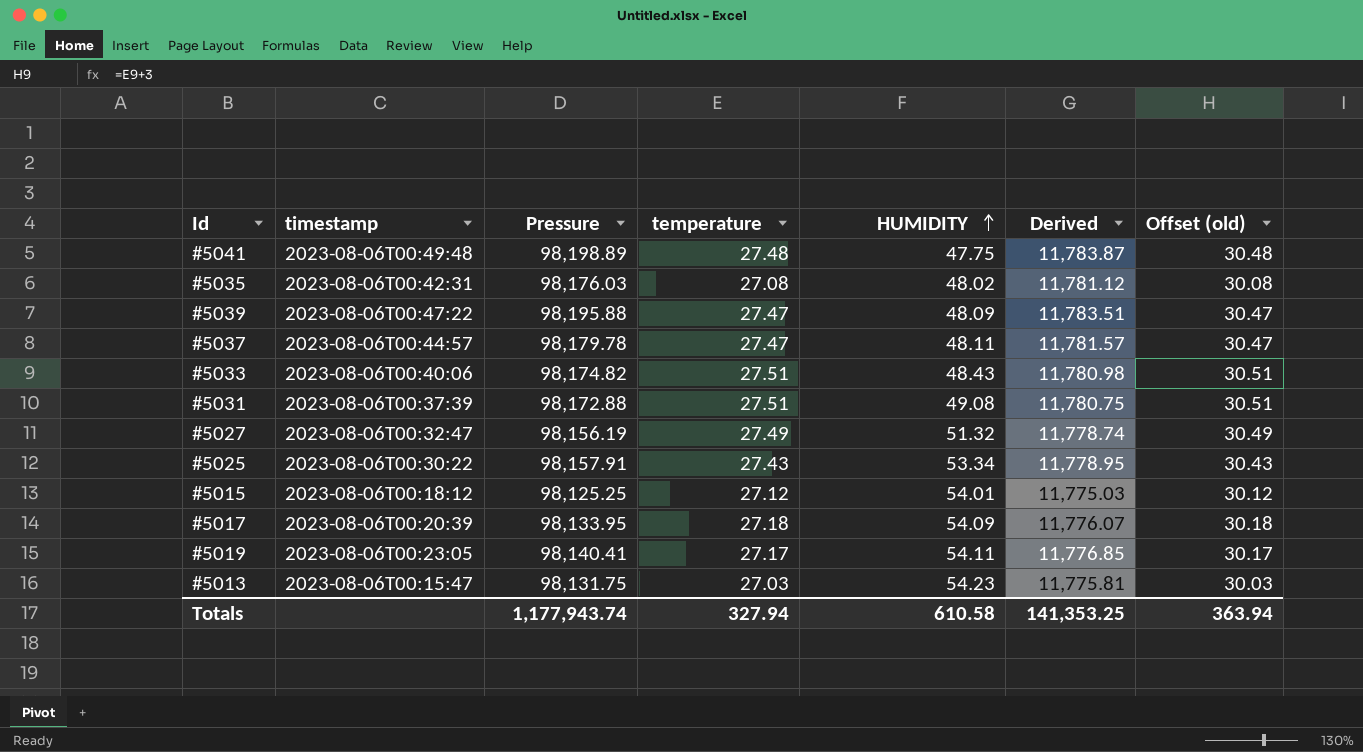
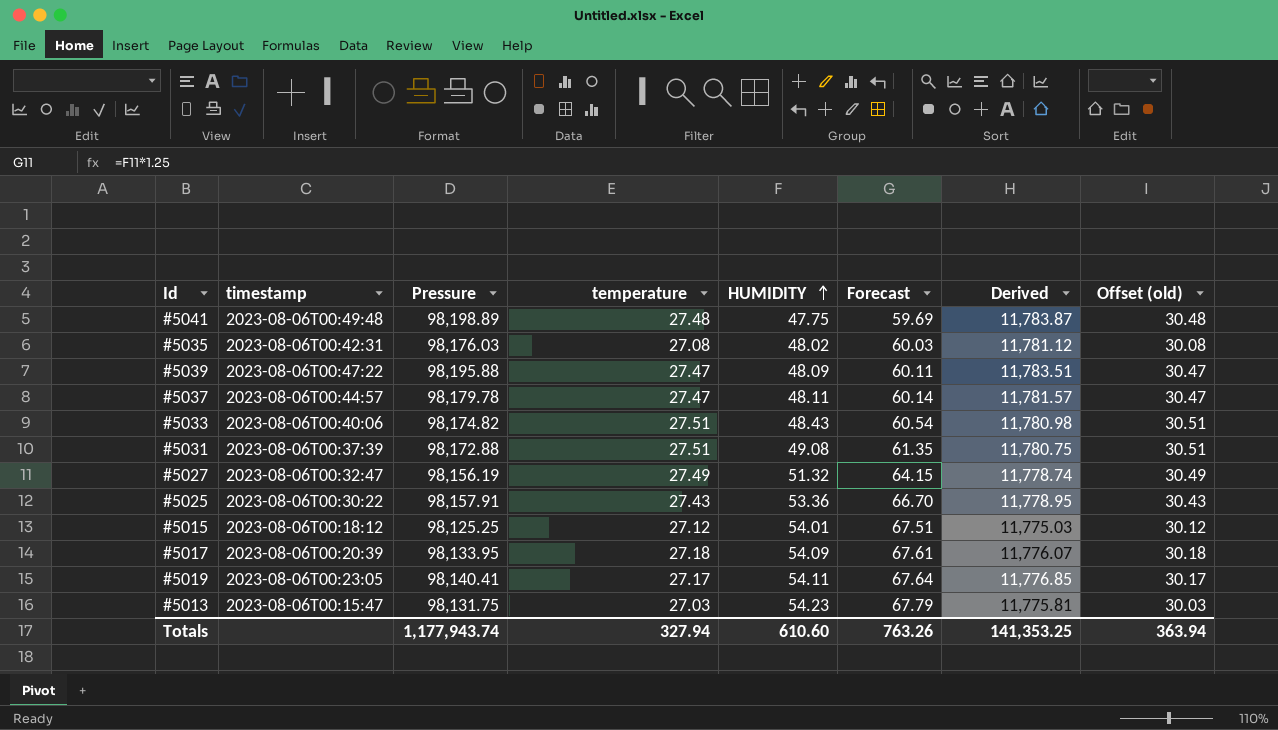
column Forecast | formula: none -> [HUMIDITY] * 1.25
#5025 | HUMIDITY: 53.34 -> 53.36
Totals | HUMIDITY: 610.58 -> 610.60

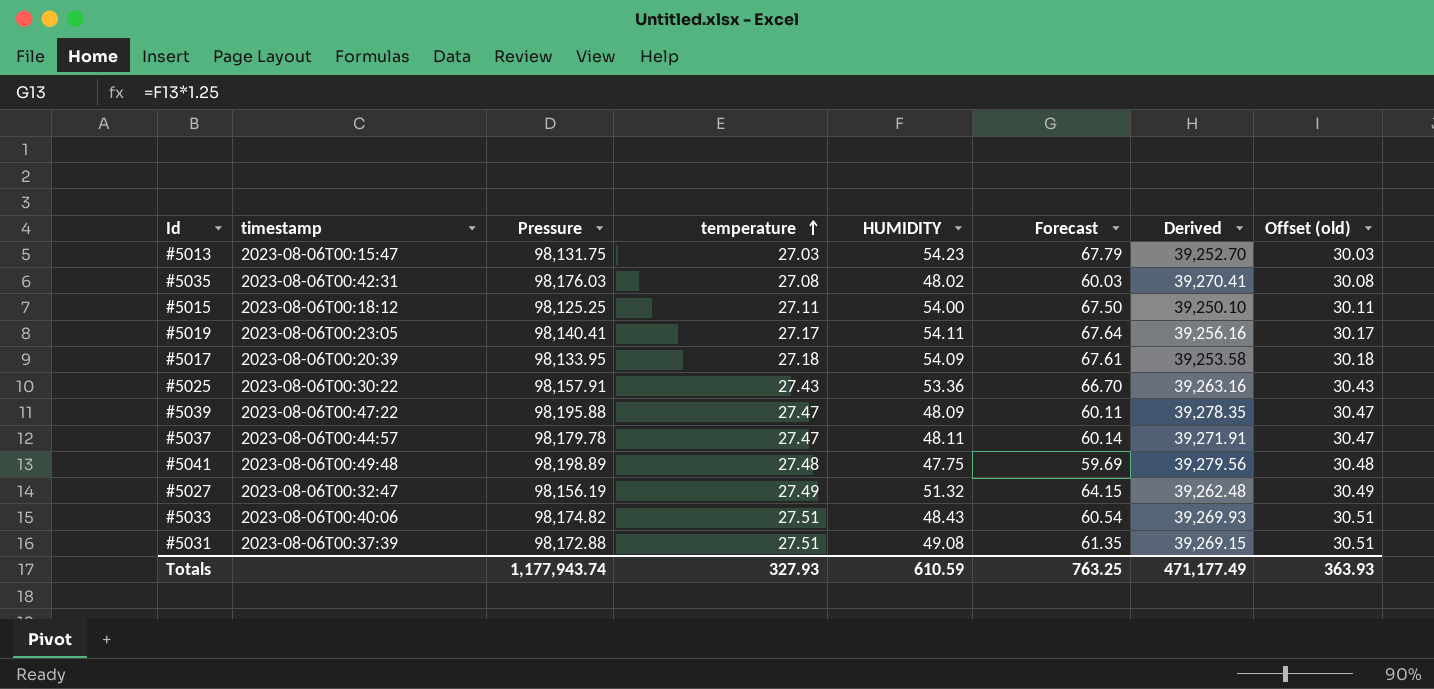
row order: HUMIDITY ascending -> temperature ascending
column Derived | formula: [Pressure] * 0.12 -> [Pressure] * 0.4
#5015 | temperature: 27.12 -> 27.11
#5015 | HUMIDITY: 54.01 -> 54.00
#5015 | Forecast: 67.51 -> 67.50
#5015 | Offset (old): 30.12 -> 30.11
Totals | temperature: 327.94 -> 327.93
Totals | HUMIDITY: 610.60 -> 610.59
Totals | Forecast: 763.26 -> 763.25
Totals | Derived: 141,353.25 -> 471,177.49
Totals | Offset (old): 363.94 -> 363.93

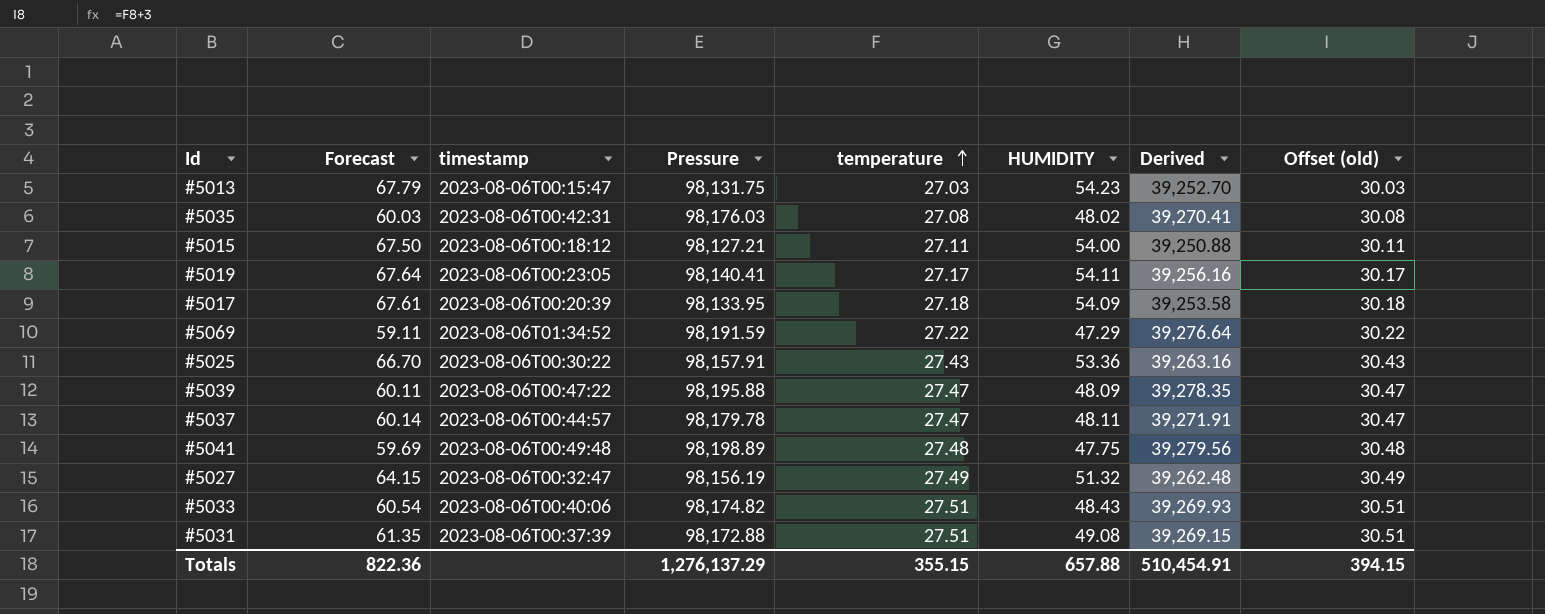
column Forecast | position: 6 -> 2
#5015 | Pressure: 98,125.25 -> 98,127.21
#5015 | Derived: 39,250.10 -> 39,250.88
row #5069: none -> 59.11 | 2023-08-06T01:34:52 | 98,191.59 | 27.22 | 47.29 | 39,276.64 | 30.22
Totals | Forecast: 763.25 -> 822.36
Totals | Pressure: 1,177,943.74 -> 1,276,137.29
Totals | temperature: 327.93 -> 355.15
Totals | HUMIDITY: 610.59 -> 657.88
Totals | Derived: 471,177.49 -> 510,454.91
Totals | Offset (old): 363.93 -> 394.15

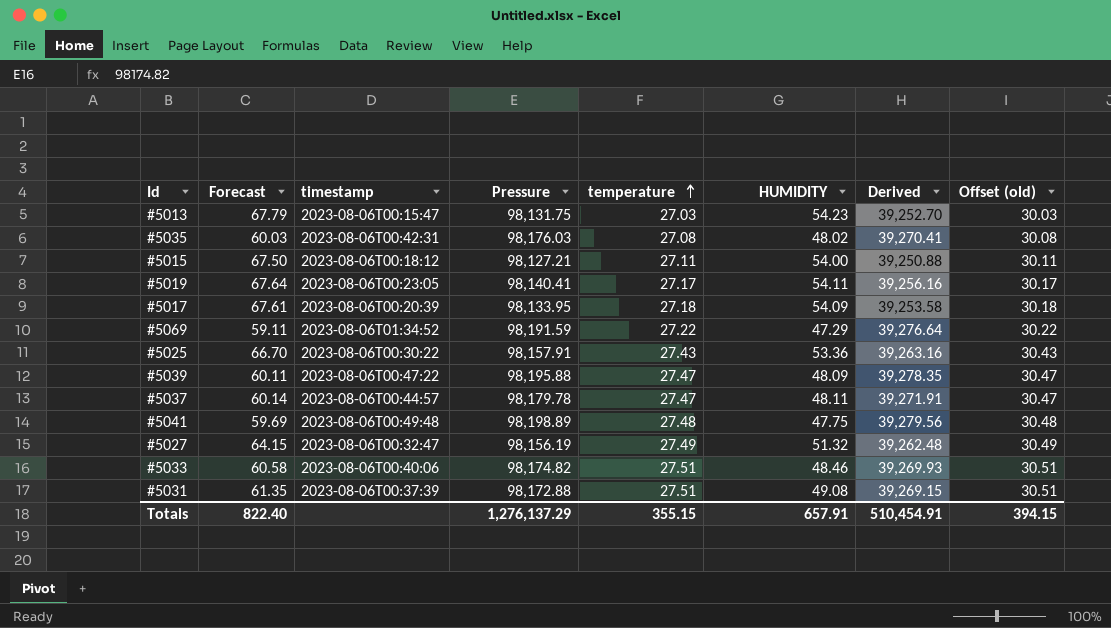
#5033 | Forecast: 60.54 -> 60.58
#5033 | HUMIDITY: 48.43 -> 48.46
Totals | Forecast: 822.36 -> 822.40
Totals | HUMIDITY: 657.88 -> 657.91

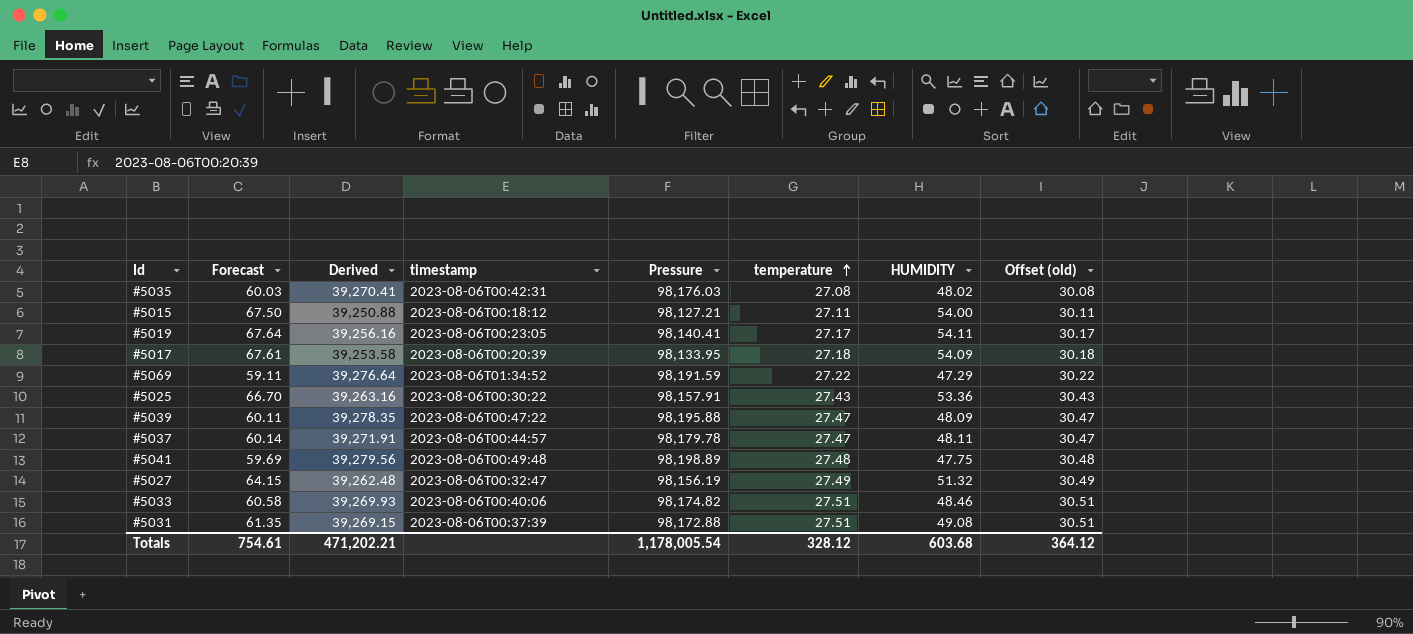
column Derived | position: 7 -> 3
row #5013: 67.79 | 2023-08-06T00:15:47 | 98,131.75 | 27.03 | 54.23 | 39,252.70 | 30.03 -> none
Totals | Forecast: 822.40 -> 754.61
Totals | Derived: 510,454.91 -> 471,202.21
Totals | Pressure: 1,276,137.29 -> 1,178,005.54
Totals | temperature: 355.15 -> 328.12
Totals | HUMIDITY: 657.91 -> 603.68
Totals | Offset (old): 394.15 -> 364.12

